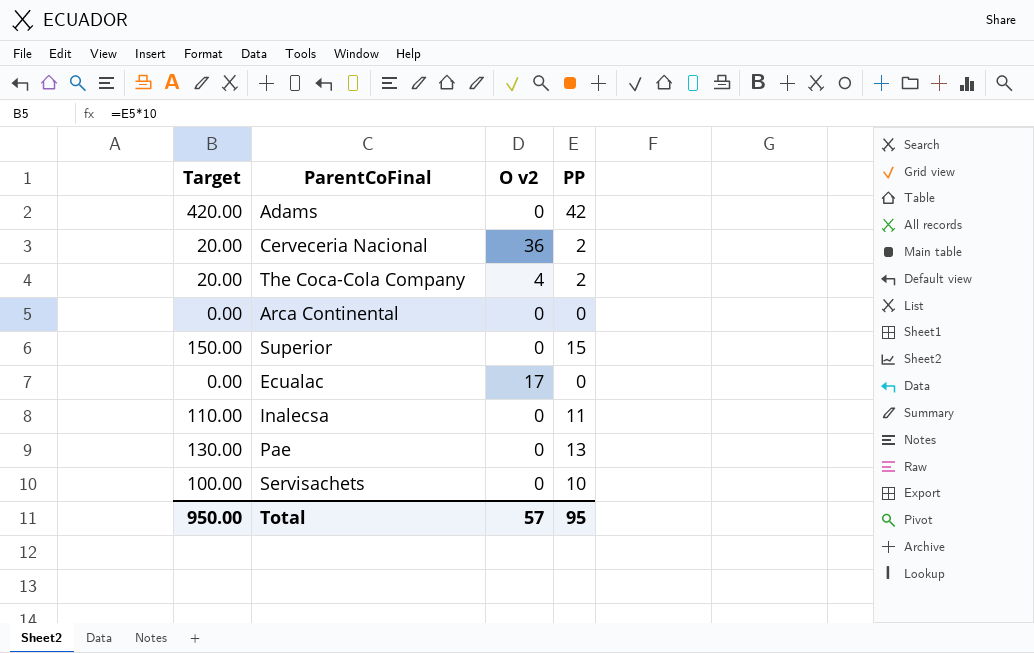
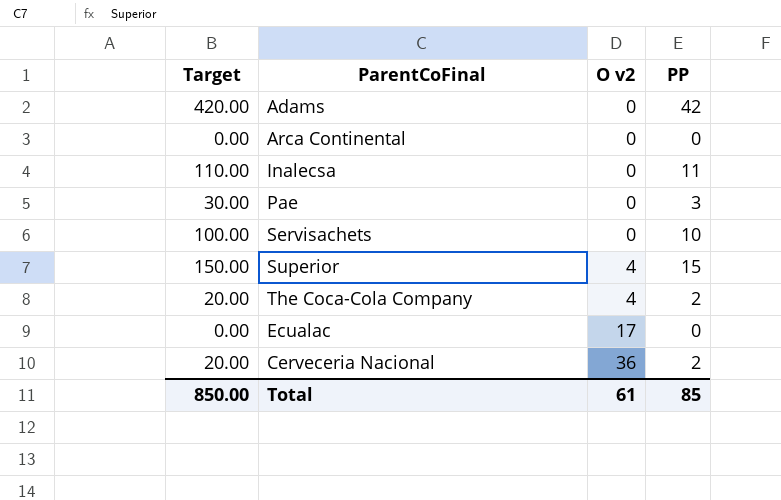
row order: none -> O v2 ascending
Pae | Target: 130.00 -> 30.00
Pae | PP: 13 -> 3
Superior | O v2: 0 -> 4
Total | Target: 950.00 -> 850.00
Total | O v2: 57 -> 61
Total | PP: 95 -> 85

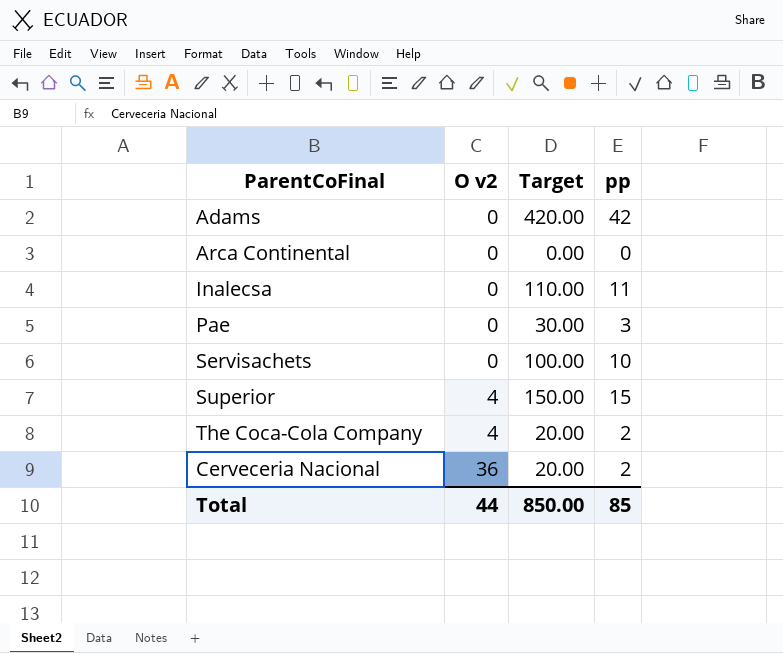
column Target | position: 1 -> 3
column name: PP -> pp
row Ecualac: 0.00 | 17 | 0 -> none
Total | O v2: 61 -> 44

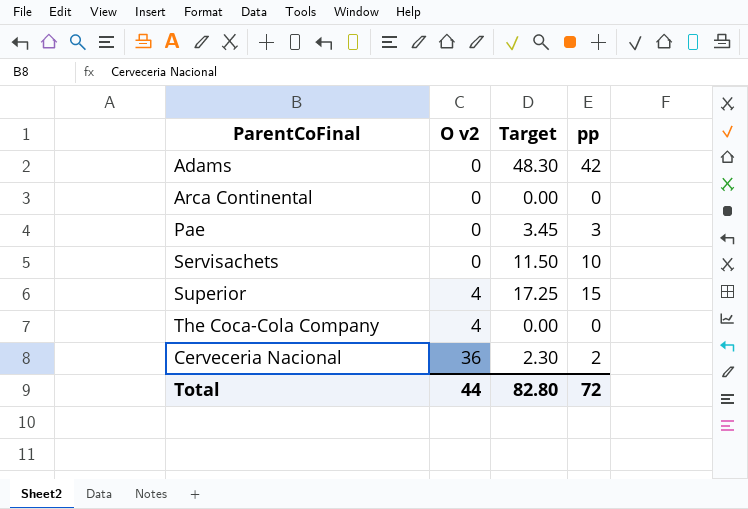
column Target | formula: [pp] * 10 -> [pp] * 1.15
row Inalecsa: 0 | 110.00 | 11 -> none
The Coca-Cola Company | pp: 2 -> 0
Total | Target: 850.00 -> 82.80
Total | pp: 85 -> 72

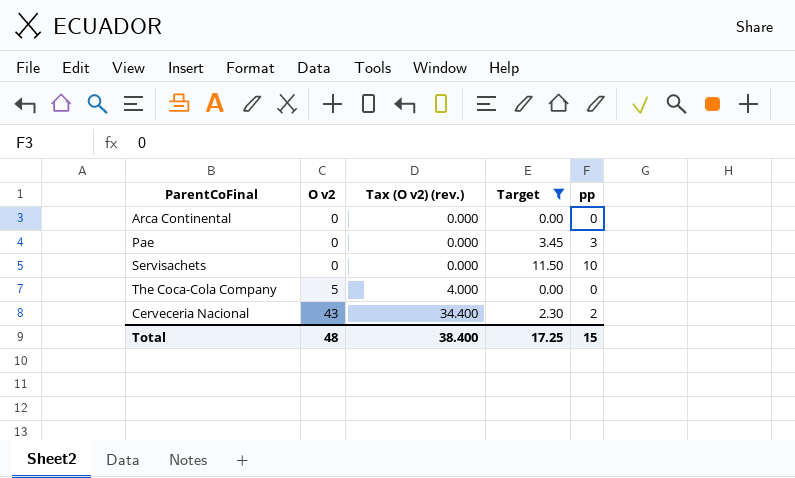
filter: none -> Target <= 11.50
column Tax (O v2) (rev.) | formula: none -> [O v2] * 0.8
The Coca-Cola Company | O v2: 4 -> 5
Cerveceria Nacional | O v2: 36 -> 43
Total | O v2: 44 -> 48
Total | Target: 82.80 -> 17.25
Total | pp: 72 -> 15

